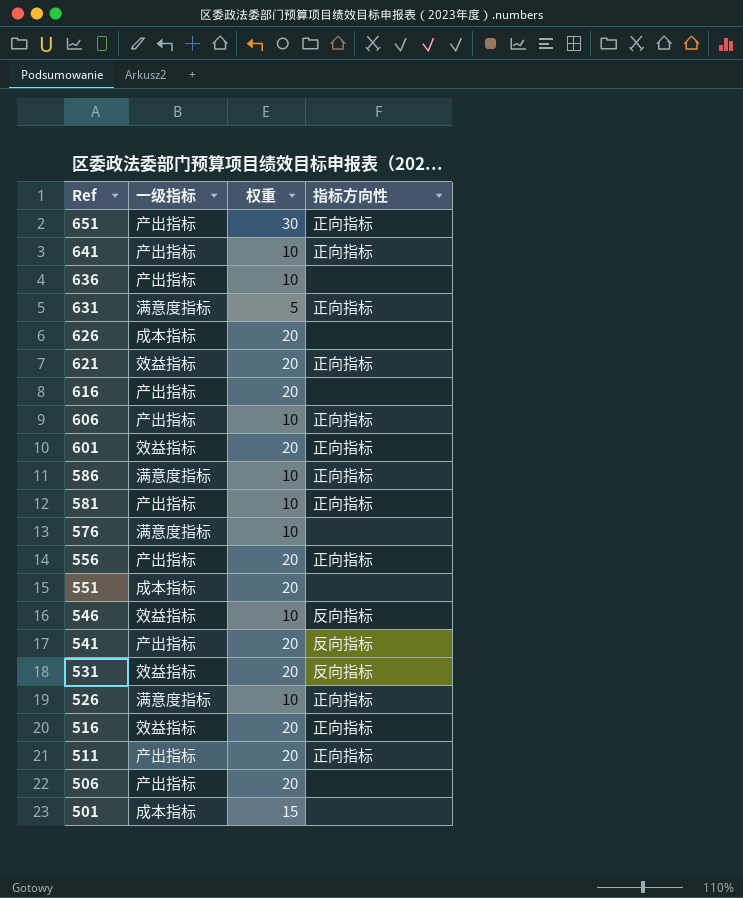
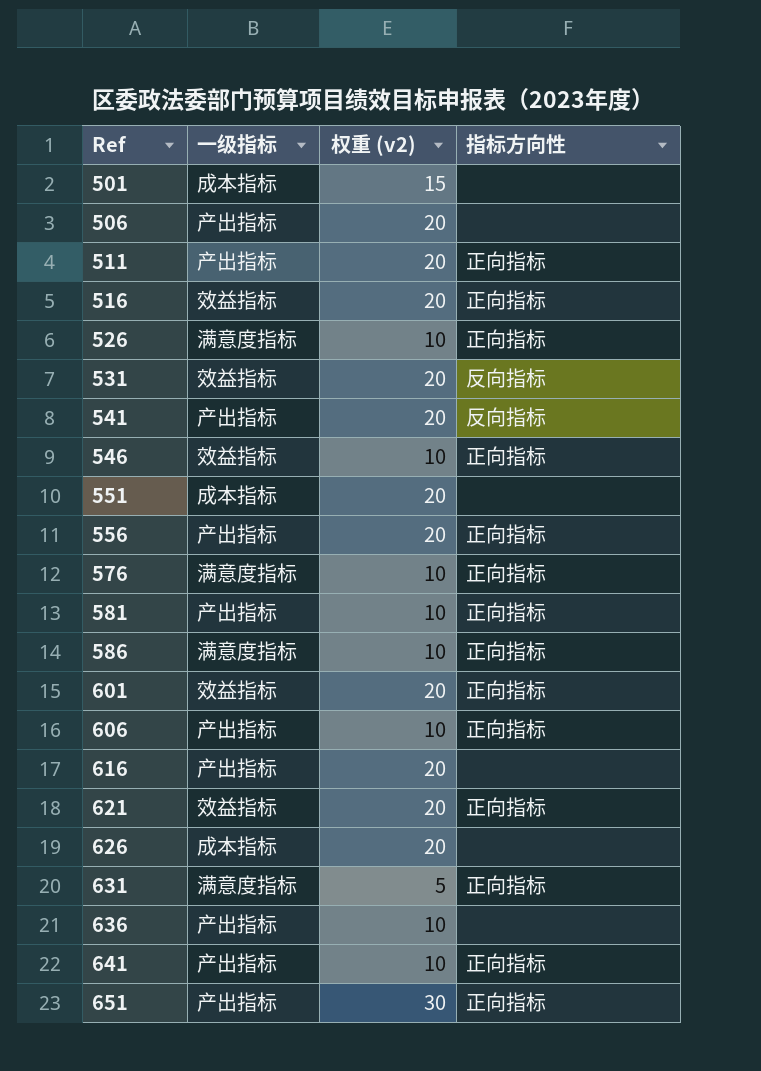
row order: Ref descending -> Ref ascending
column name: 权重 -> 权重 (v2)
546 | 指标方向性: 反向指标 -> 正向指标
576 | 指标方向性: none -> 正向指标

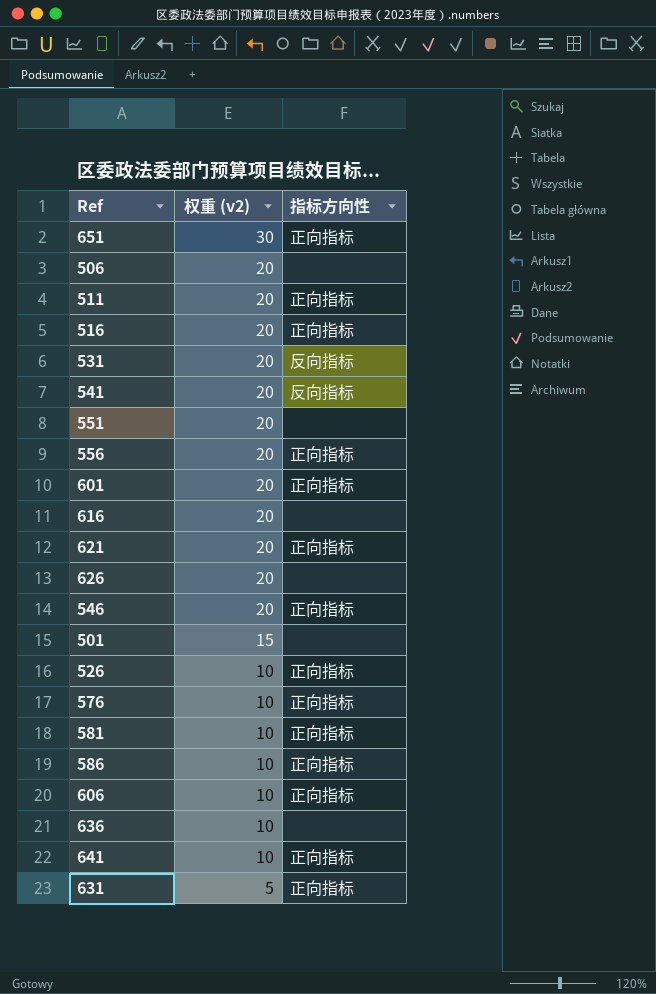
row order: Ref ascending -> 权重 (v2) descending
column 一级指标 | position: 2 -> none
546 | 权重 (v2): 10 -> 20

